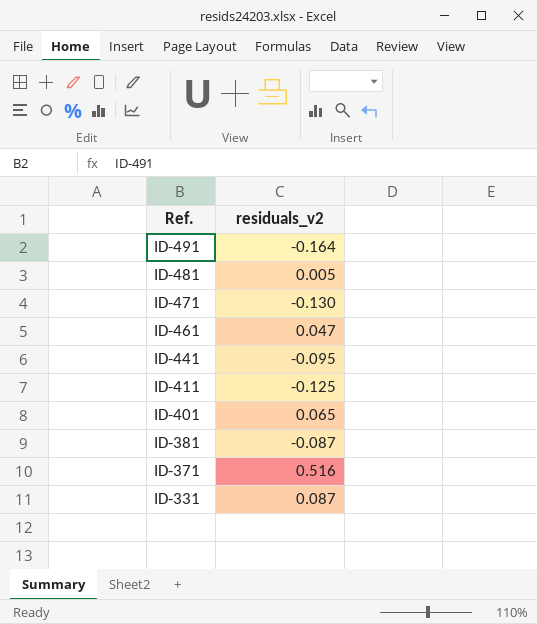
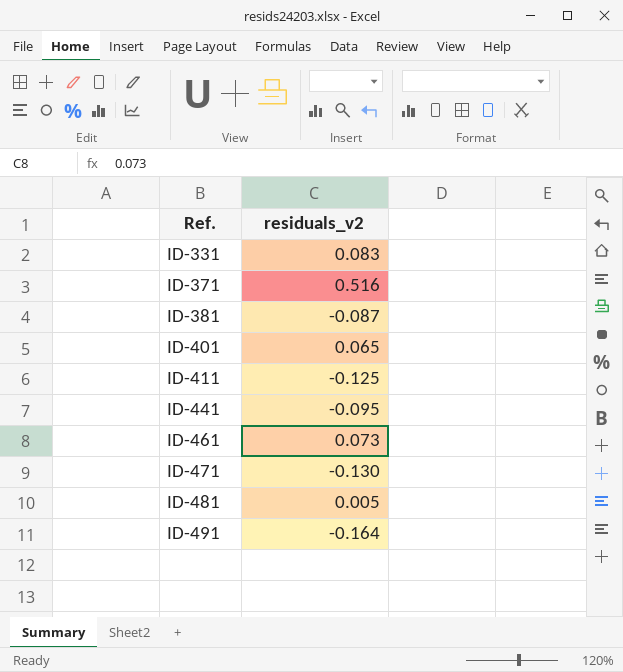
row order: Ref. descending -> Ref. ascending
ID-331 | residuals_v2: 0.087 -> 0.083
ID-461 | residuals_v2: 0.047 -> 0.073

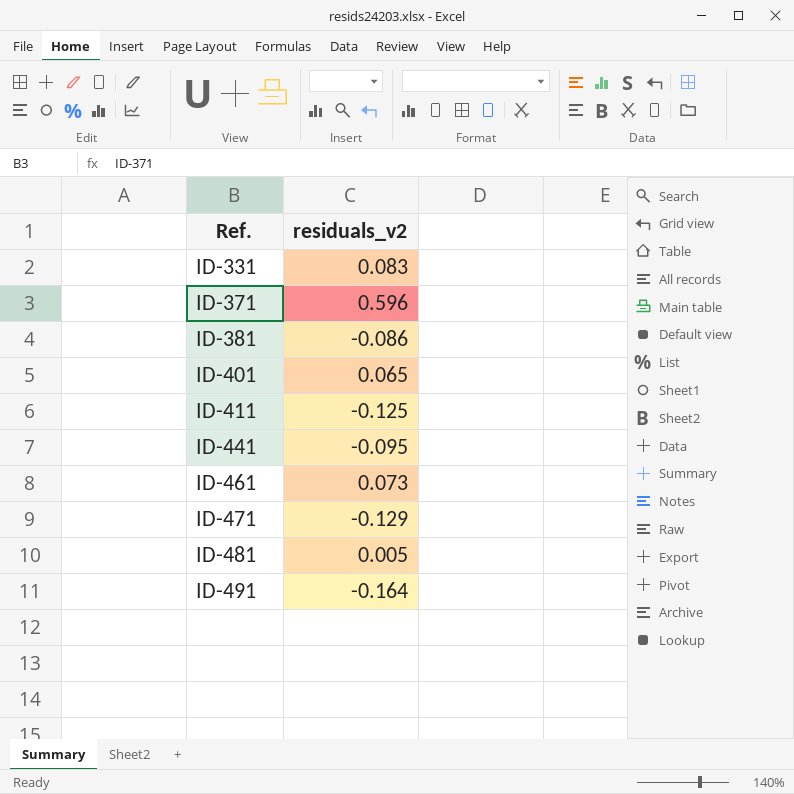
ID-371 | residuals_v2: 0.516 -> 0.596
ID-381 | residuals_v2: -0.087 -> -0.086
ID-471 | residuals_v2: -0.130 -> -0.129

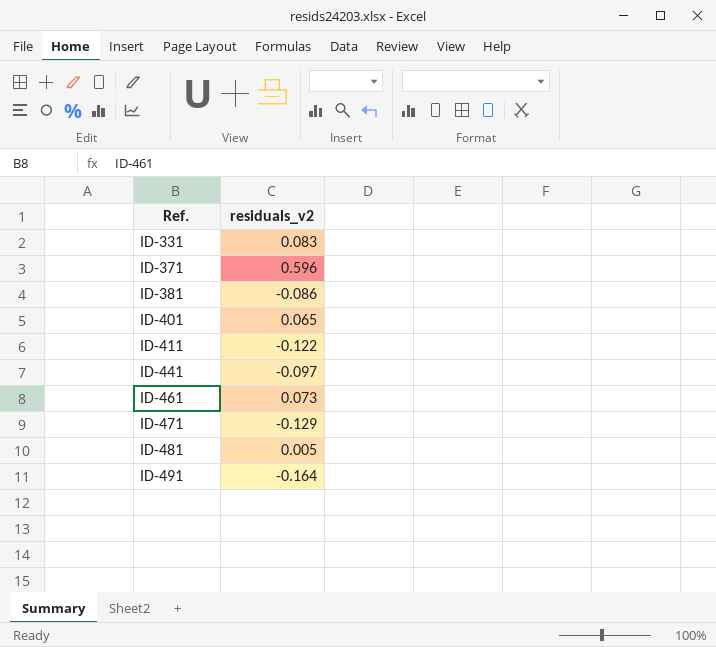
ID-411 | residuals_v2: -0.125 -> -0.122
ID-441 | residuals_v2: -0.095 -> -0.097

